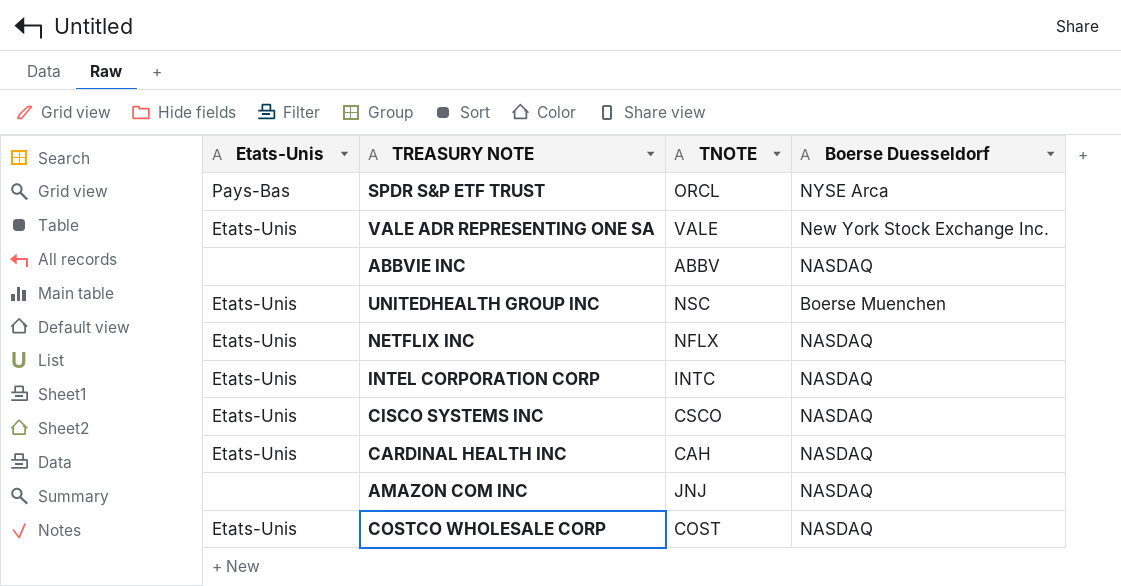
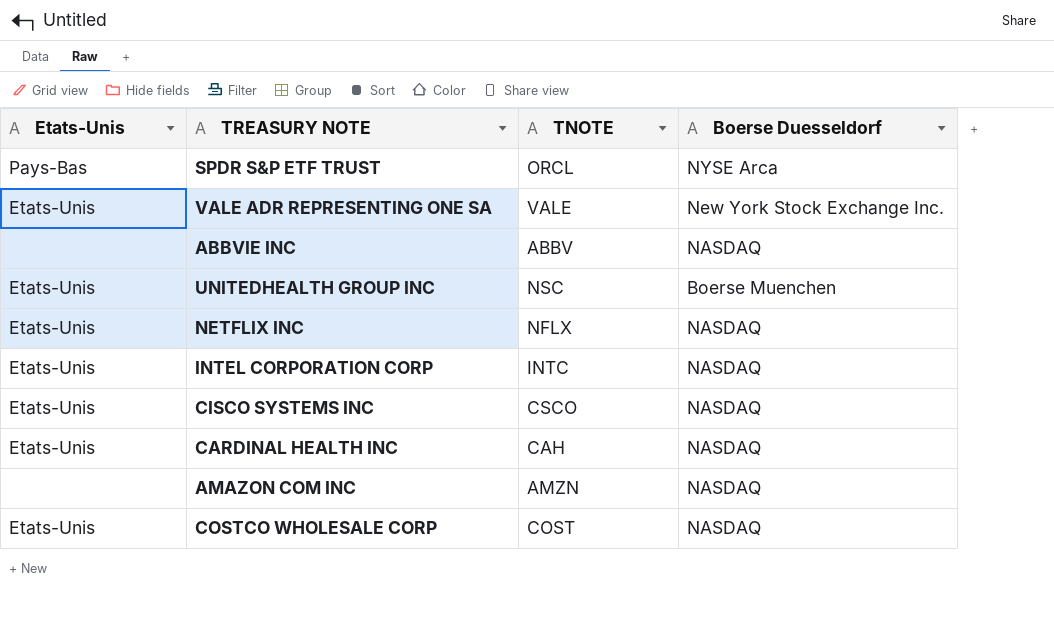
AMAZON COM INC | TNOTE: JNJ -> AMZN

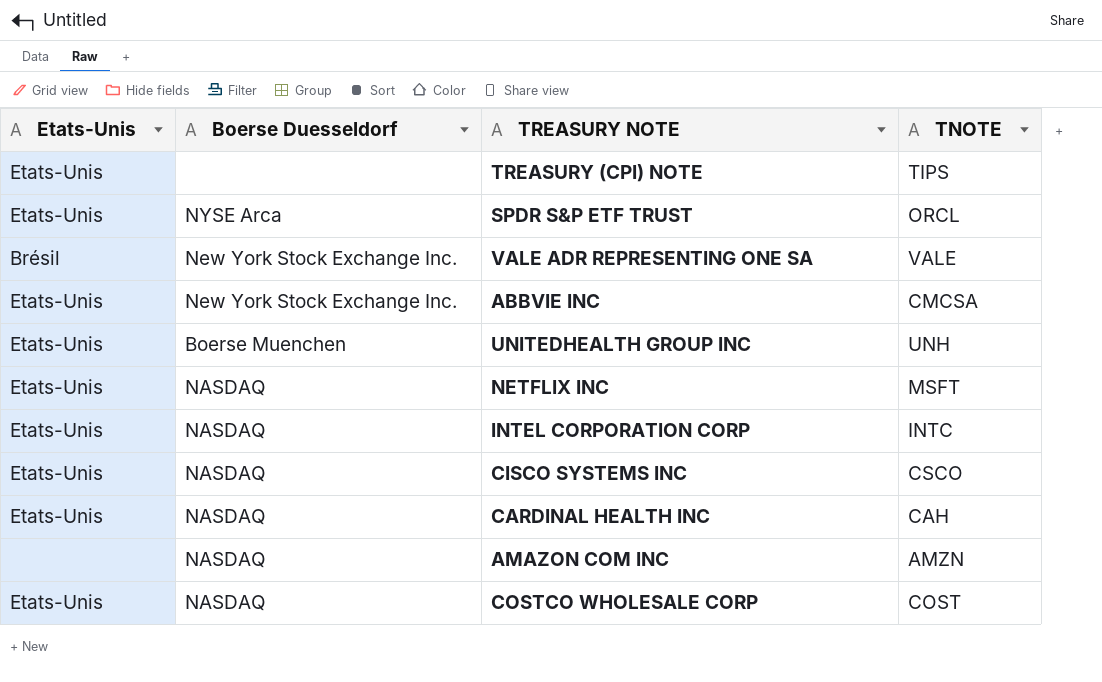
column Boerse Duesseldorf | position: 4 -> 2
row TREASURY (CPI) NOTE: none -> Etats-Unis | none | TIPS
SPDR S&P ETF TRUST | Etats-Unis: Pays-Bas -> Etats-Unis
VALE ADR REPRESENTING ONE SA | Etats-Unis: Etats-Unis -> Brésil
ABBVIE INC | Etats-Unis: none -> Etats-Unis
ABBVIE INC | Boerse Duesseldorf: NASDAQ -> New York Stock Exchange Inc.
ABBVIE INC | TNOTE: ABBV -> CMCSA
UNITEDHEALTH GROUP INC | TNOTE: NSC -> UNH
NETFLIX INC | TNOTE: NFLX -> MSFT

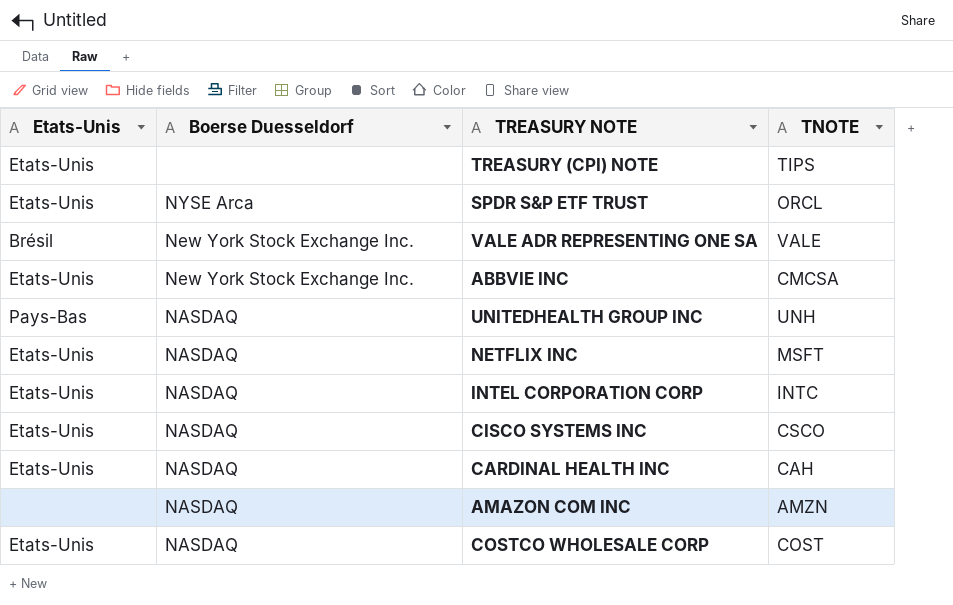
UNITEDHEALTH GROUP INC | Etats-Unis: Etats-Unis -> Pays-Bas
UNITEDHEALTH GROUP INC | Boerse Duesseldorf: Boerse Muenchen -> NASDAQ

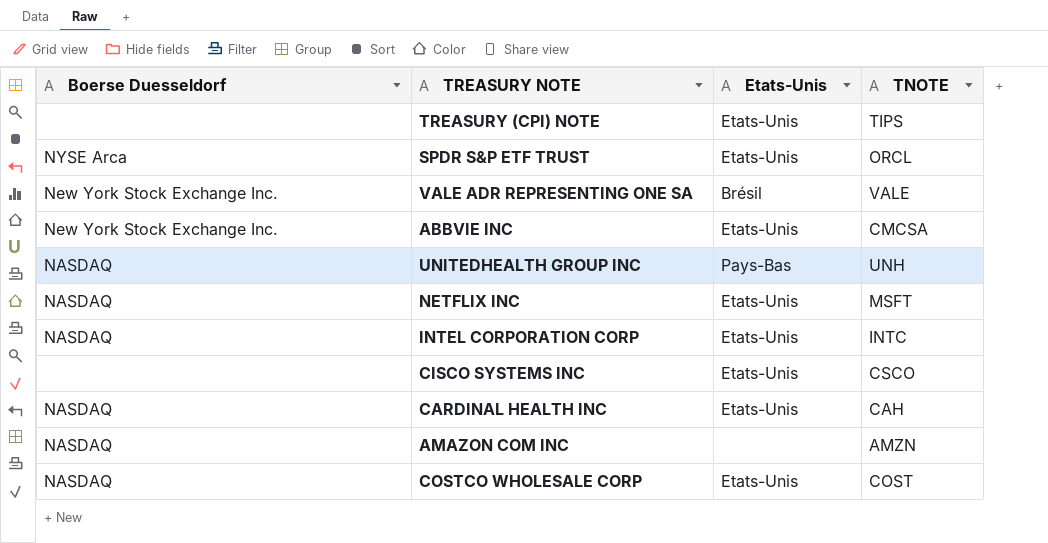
column Etats-Unis | position: 1 -> 3
CISCO SYSTEMS INC | Boerse Duesseldorf: NASDAQ -> none

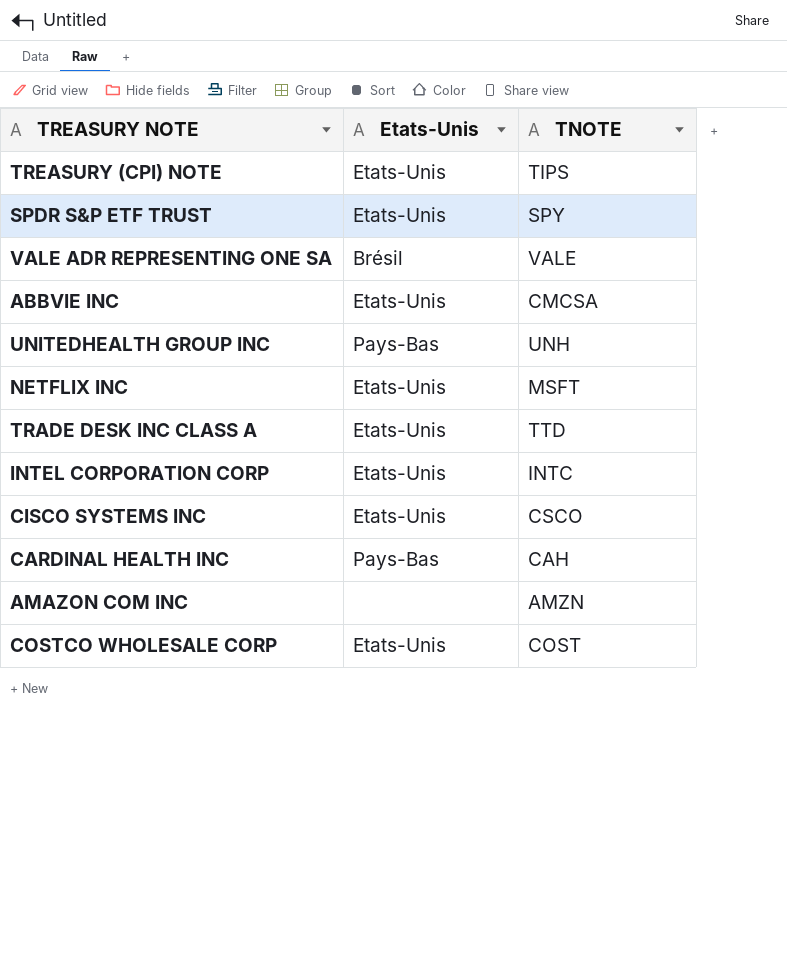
column Boerse Duesseldorf | position: 1 -> none
SPDR S&P ETF TRUST | TNOTE: ORCL -> SPY
row TRADE DESK INC CLASS A: none -> Etats-Unis | TTD
CARDINAL HEALTH INC | Etats-Unis: Etats-Unis -> Pays-Bas

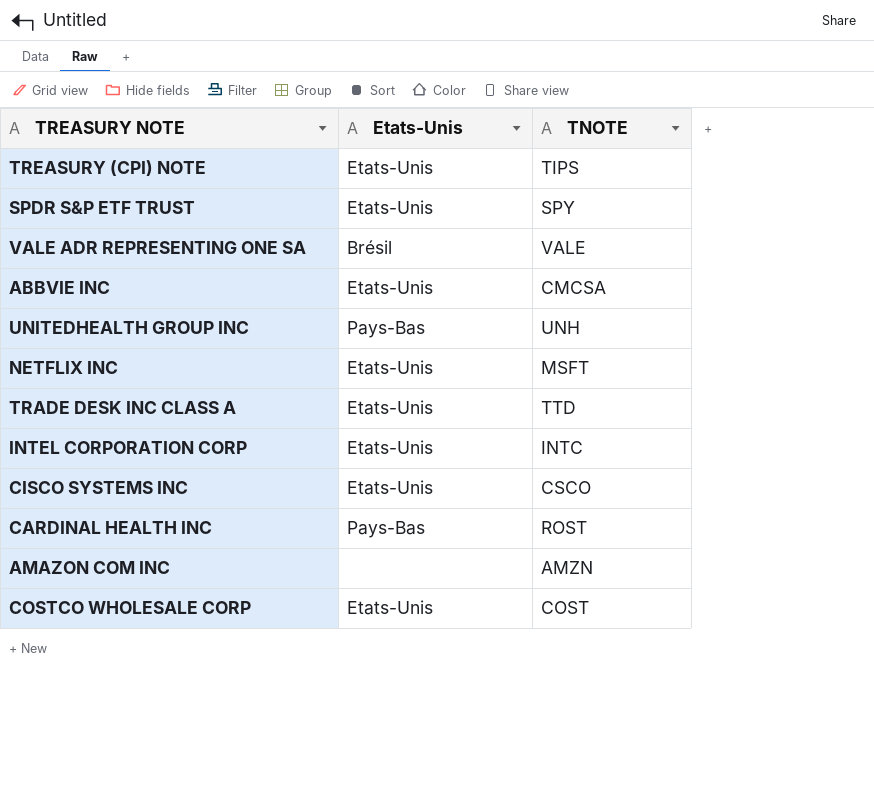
CARDINAL HEALTH INC | TNOTE: CAH -> ROST

